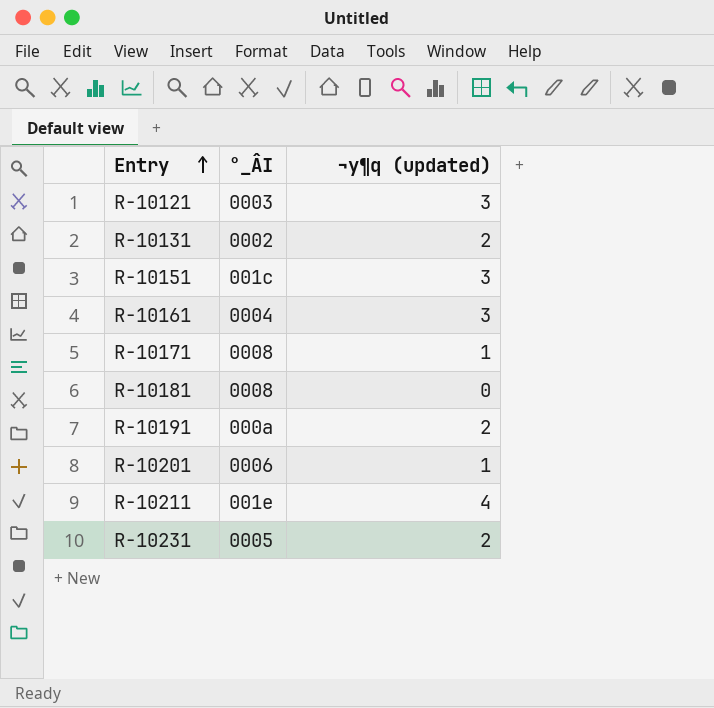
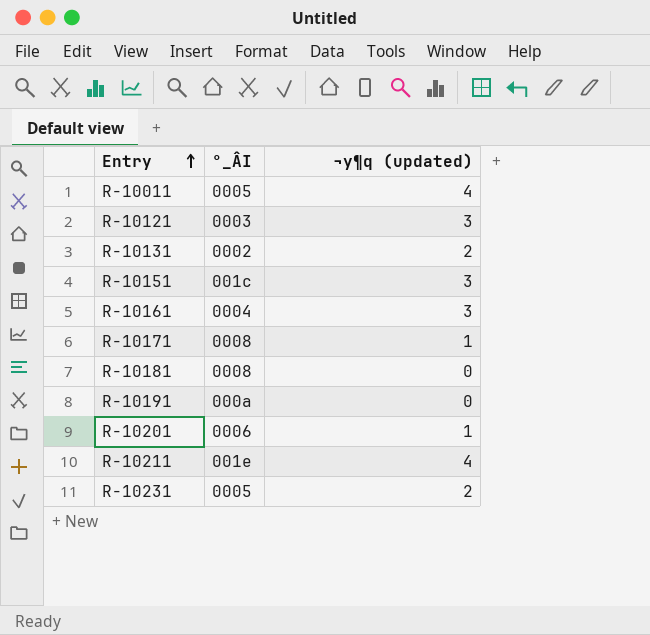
row R-10011: none -> 0005 | 4
R-10191 | ¬y¶q (updated): 2 -> 0

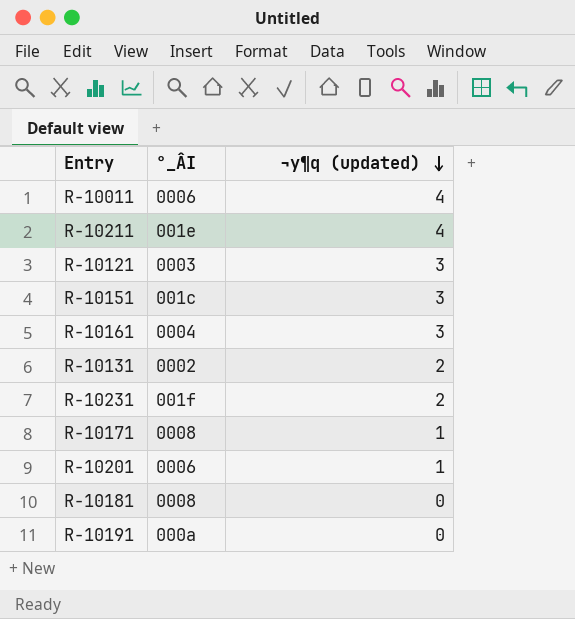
row order: Entry ascending -> ¬y¶q (updated) descending
R-10011 | °_ÂI: 0005 -> 0006
R-10231 | °_ÂI: 0005 -> 001f

